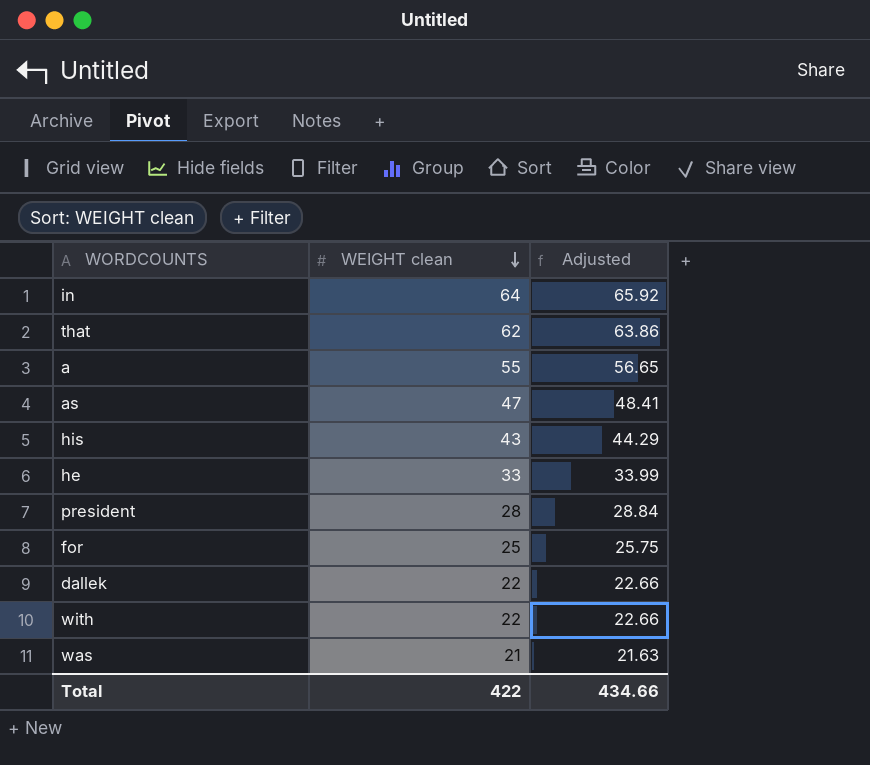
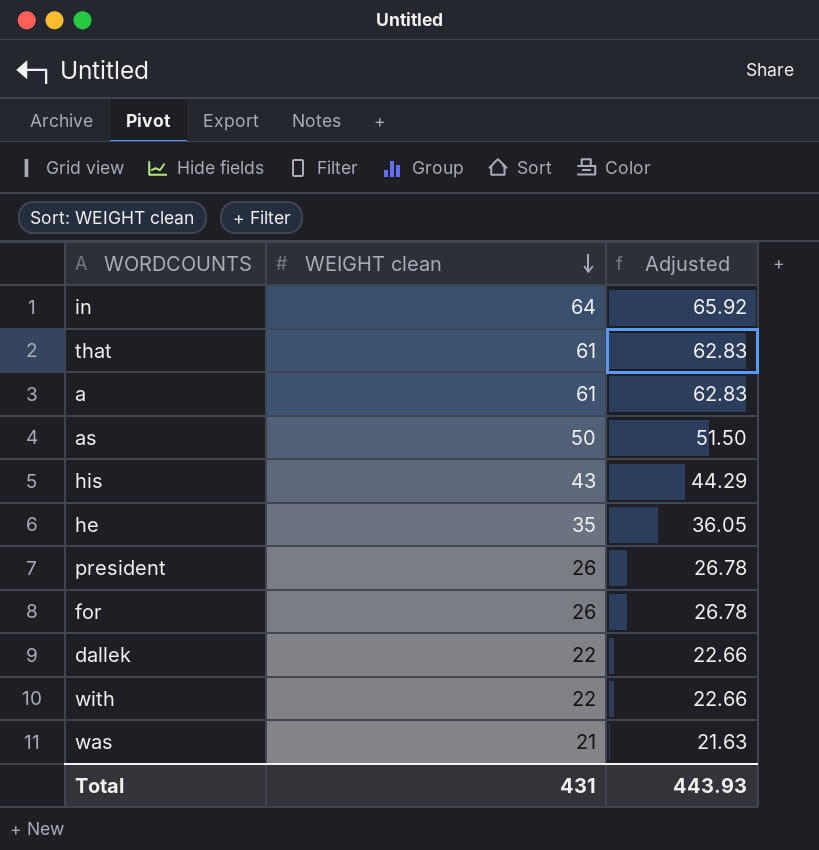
that | WEIGHT clean: 62 -> 61
that | Adjusted: 63.86 -> 62.83
a | WEIGHT clean: 55 -> 61
a | Adjusted: 56.65 -> 62.83
as | WEIGHT clean: 47 -> 50
as | Adjusted: 48.41 -> 51.50
he | WEIGHT clean: 33 -> 35
he | Adjusted: 33.99 -> 36.05
president | WEIGHT clean: 28 -> 26
president | Adjusted: 28.84 -> 26.78
for | WEIGHT clean: 25 -> 26
for | Adjusted: 25.75 -> 26.78
Total | WEIGHT clean: 422 -> 431
Total | Adjusted: 434.66 -> 443.93

